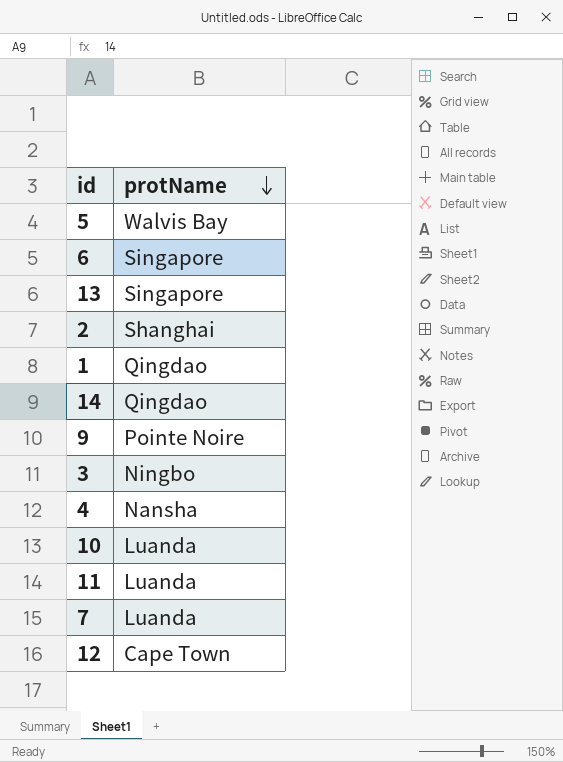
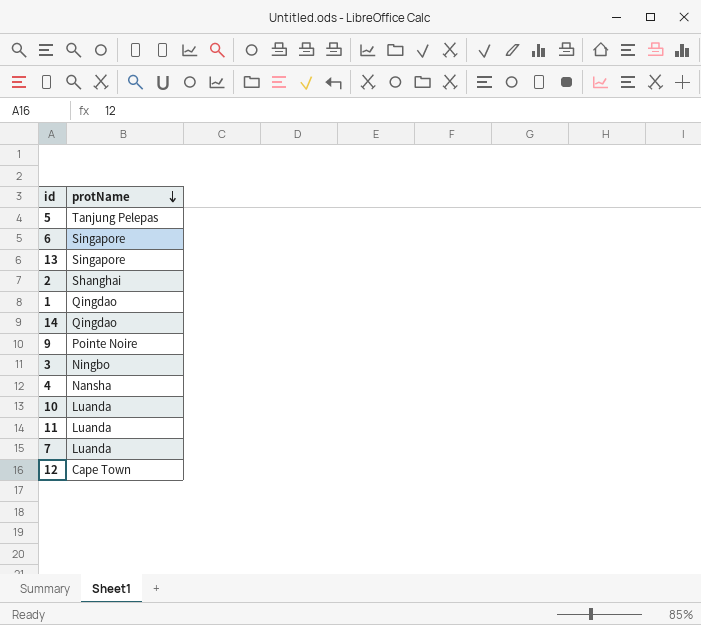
5 | protName: Walvis Bay -> Tanjung Pelepas

